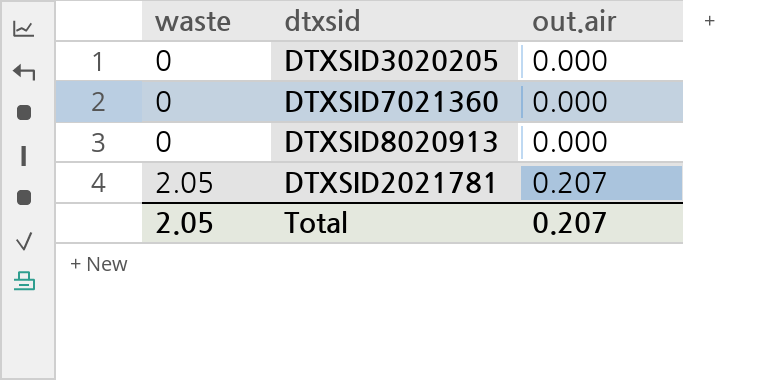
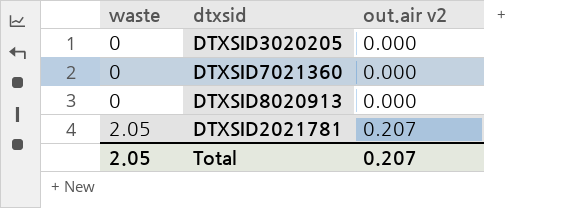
column name: out.air -> out.air v2

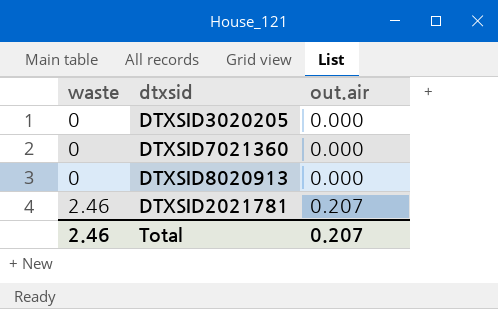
column name: out.air v2 -> out.air
DTXSID2021781 | waste: 2.05 -> 2.46
Total | waste: 2.05 -> 2.46

